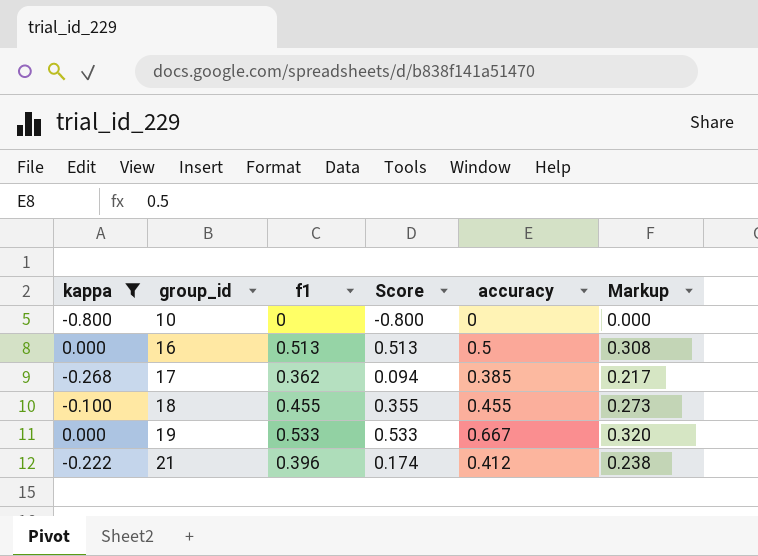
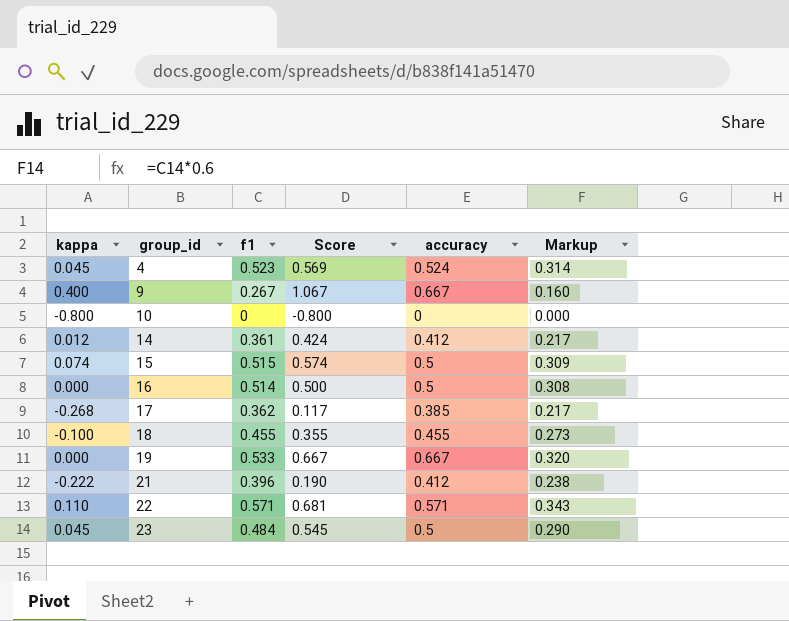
filter: kappa <= 0.000 -> none
column Score | formula: [kappa] + [f1] -> [kappa] + [accuracy]
16 | f1: 0.513 -> 0.514

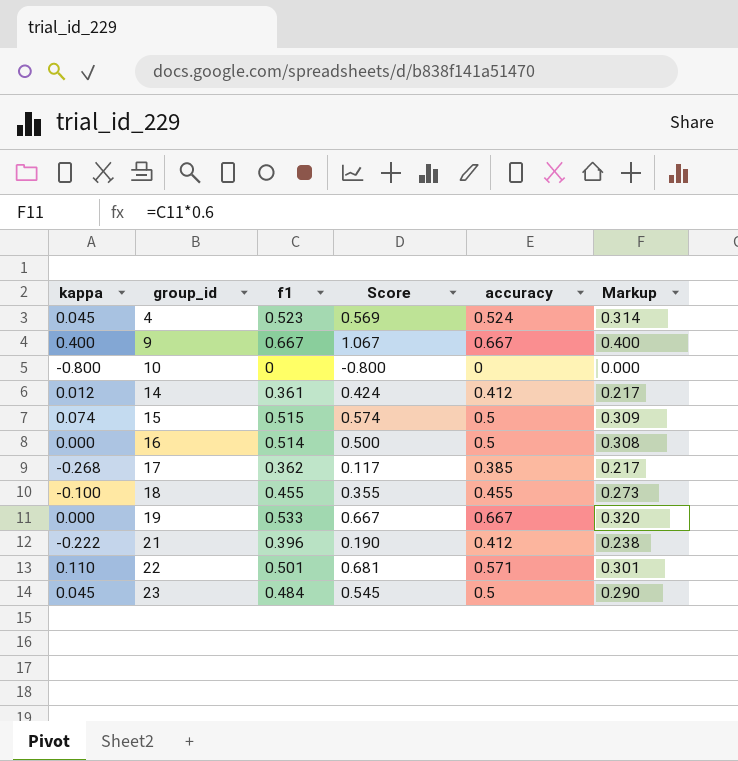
9 | f1: 0.267 -> 0.667
9 | Markup: 0.160 -> 0.400
22 | f1: 0.571 -> 0.501
22 | Markup: 0.343 -> 0.301

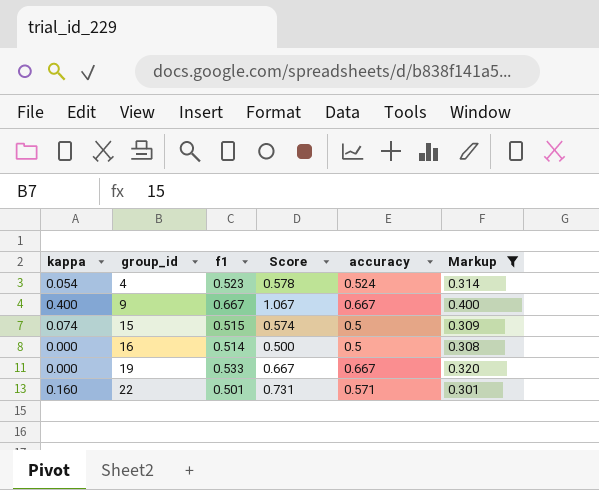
filter: none -> Markup >= 0.301
4 | kappa: 0.045 -> 0.054
4 | Score: 0.569 -> 0.578
22 | kappa: 0.110 -> 0.160
22 | Score: 0.681 -> 0.731

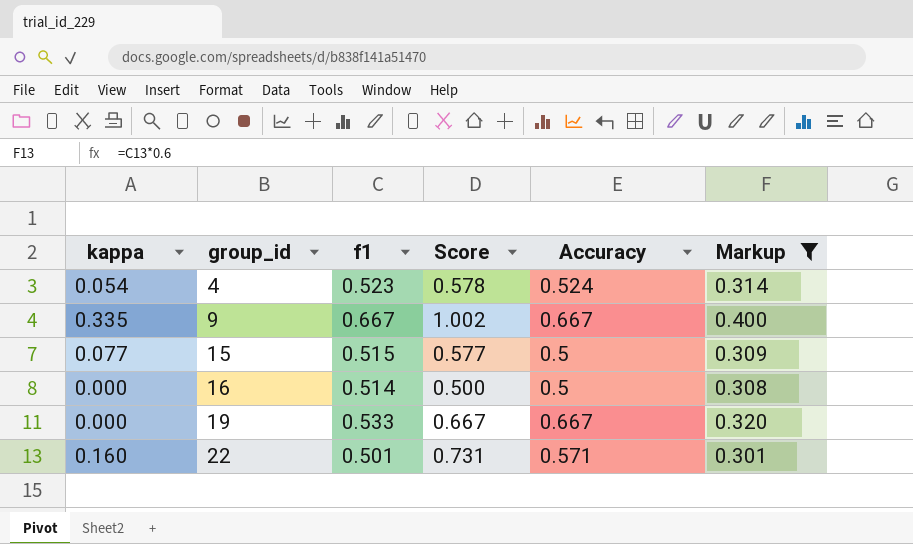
column name: accuracy -> Accuracy
9 | kappa: 0.400 -> 0.335
9 | Score: 1.067 -> 1.002
15 | kappa: 0.074 -> 0.077
15 | Score: 0.574 -> 0.577

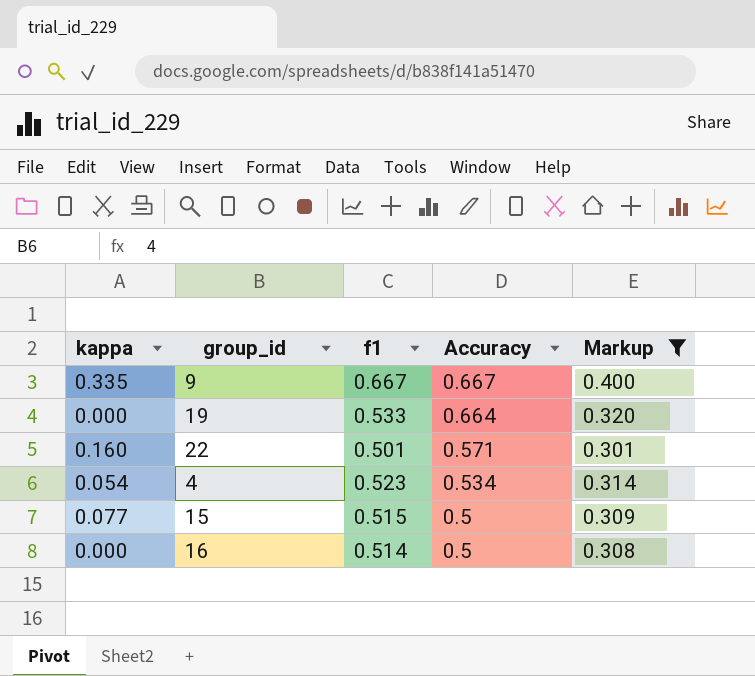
row order: group_id ascending -> Accuracy descending
column Score | formula: [kappa] + [Accuracy] -> none
19 | Accuracy: 0.667 -> 0.664
4 | Accuracy: 0.524 -> 0.534

